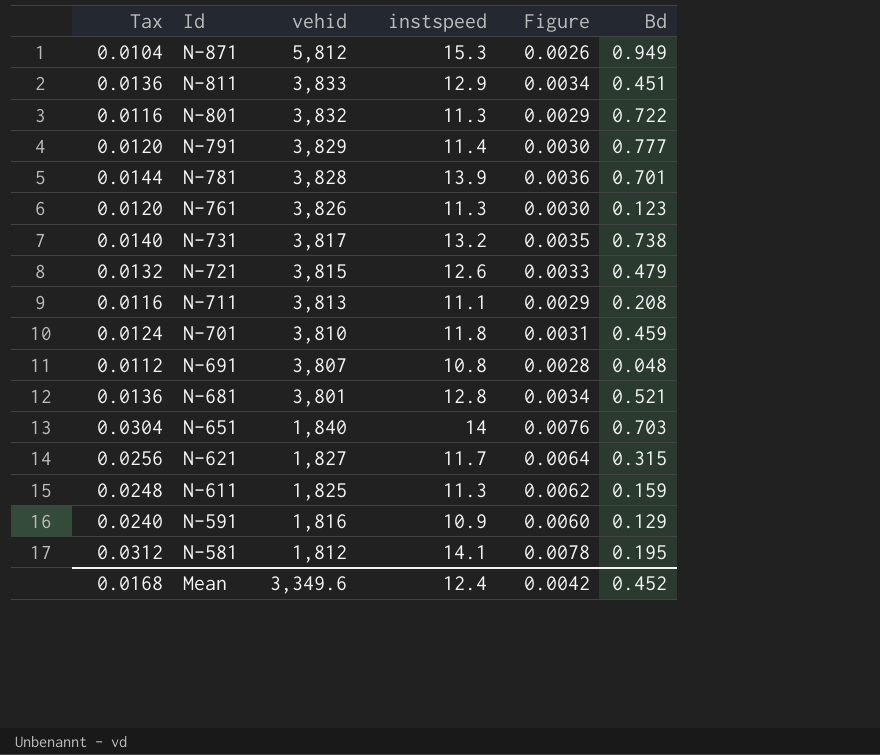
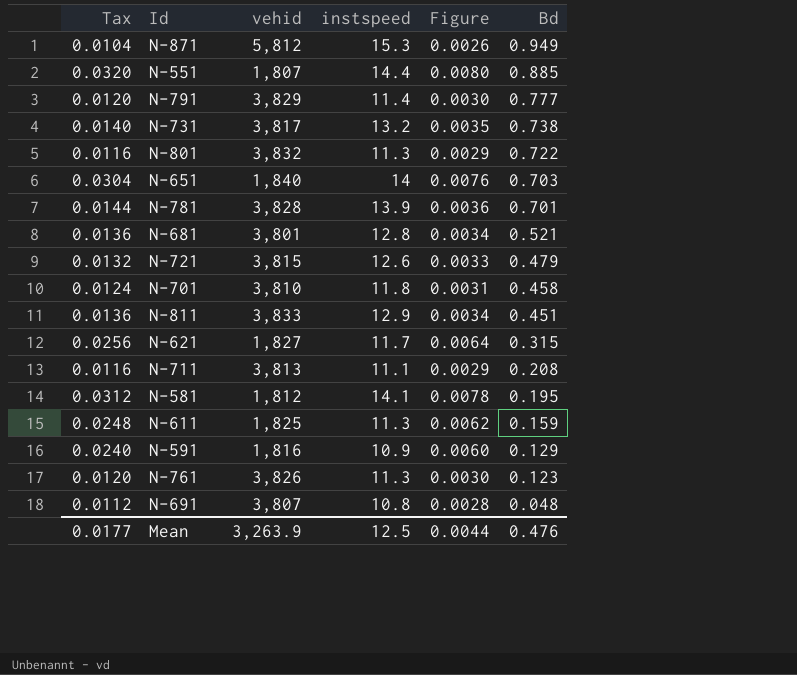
row order: Id descending -> Bd descending
row N-551: none -> 0.0320 | 1,807 | 14.4 | 0.0080 | 0.885
N-701 | Bd: 0.459 -> 0.458
Mean | Tax: 0.0168 -> 0.0177
Mean | vehid: 3,349.6 -> 3,263.9
Mean | instspeed: 12.4 -> 12.5
Mean | Figure: 0.0042 -> 0.0044
Mean | Bd: 0.452 -> 0.476

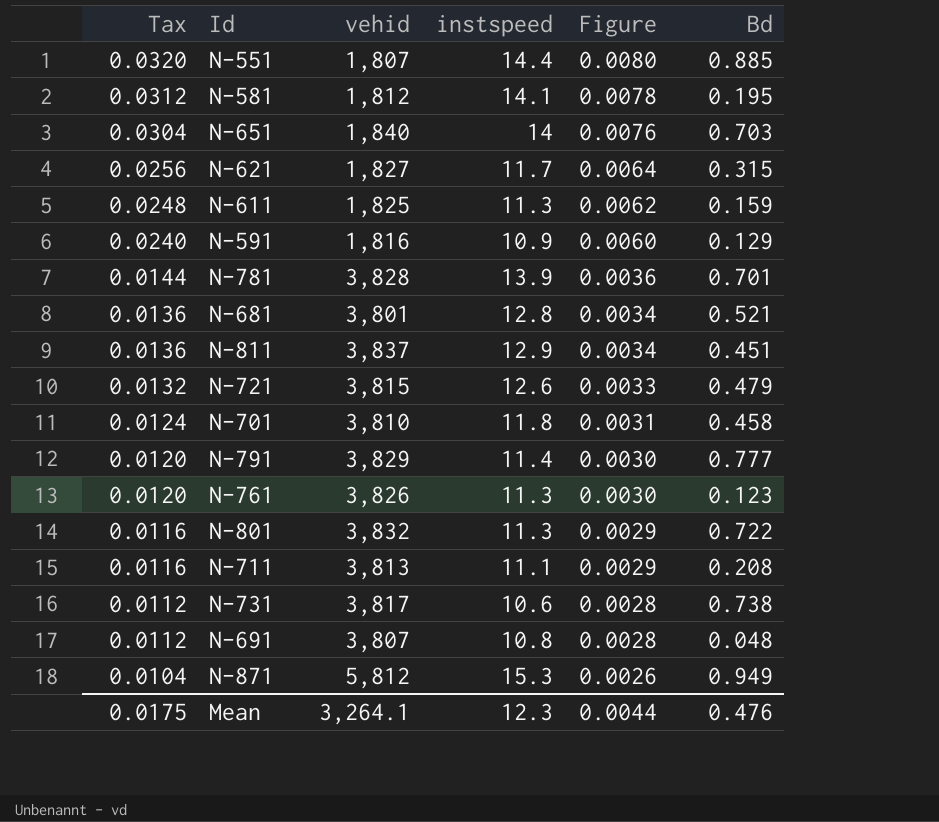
row order: Bd descending -> Tax descending
N-811 | vehid: 3,833 -> 3,837
N-731 | Tax: 0.0140 -> 0.0112
N-731 | instspeed: 13.2 -> 10.6
N-731 | Figure: 0.0035 -> 0.0028
Mean | Tax: 0.0177 -> 0.0175
Mean | vehid: 3,263.9 -> 3,264.1
Mean | instspeed: 12.5 -> 12.3

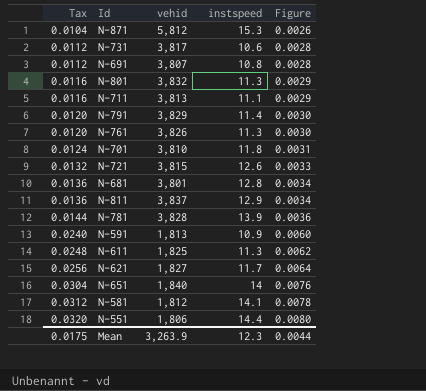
row order: Tax descending -> Tax ascending
column Bd | position: 6 -> none
N-591 | vehid: 1,816 -> 1,813
N-551 | vehid: 1,807 -> 1,806
Mean | vehid: 3,264.1 -> 3,263.9

